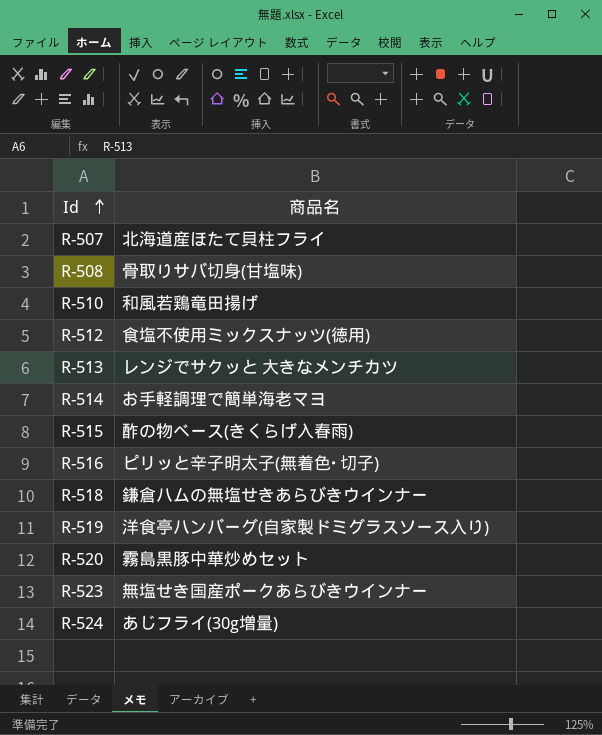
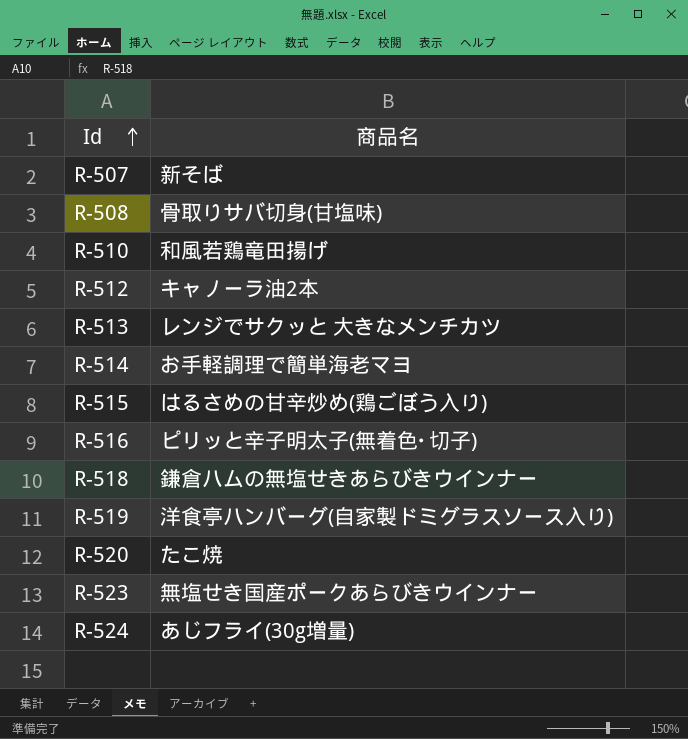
R-507 | 商品名: 北海道産ほたて貝柱フライ -> 新そば
R-512 | 商品名: 食塩不使用ミックスナッツ(徳用) -> キャノーラ油2本
R-515 | 商品名: 酢の物ベース(きくらげ入春雨) -> はるさめの甘辛炒め(鶏ごぼう入り)
R-520 | 商品名: 霧島黒豚中華炒めセット -> たこ焼

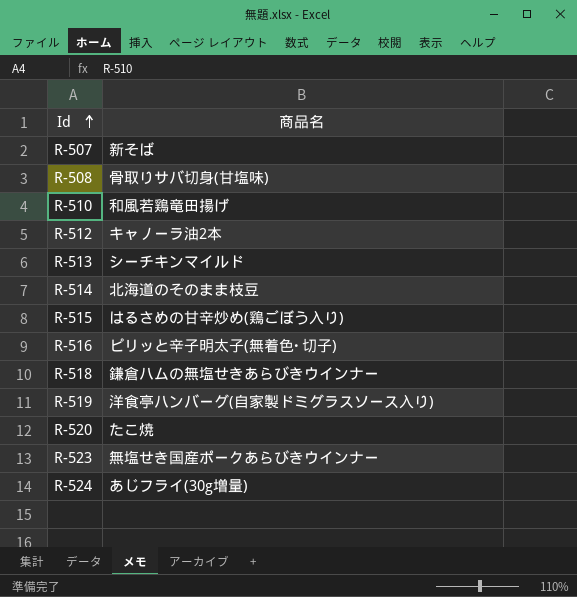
R-513 | 商品名: レンジでサクッと 大きなメンチカツ -> シーチキンマイルド
R-514 | 商品名: お手軽調理で簡単海老マヨ -> 北海道のそのまま枝豆

